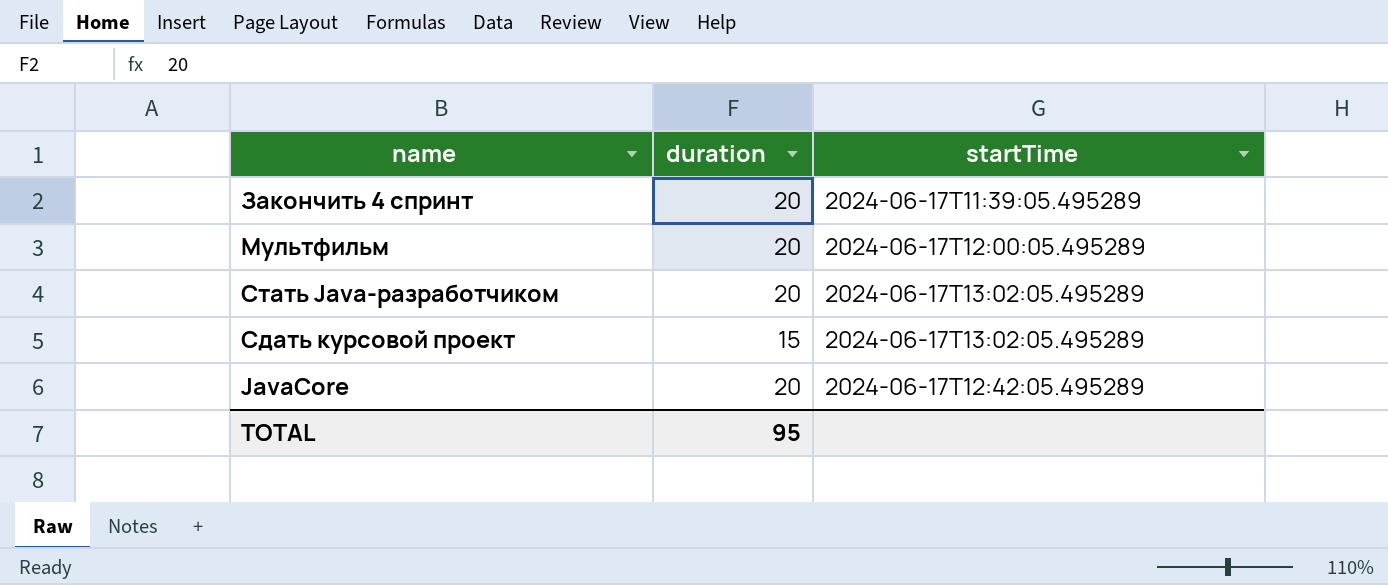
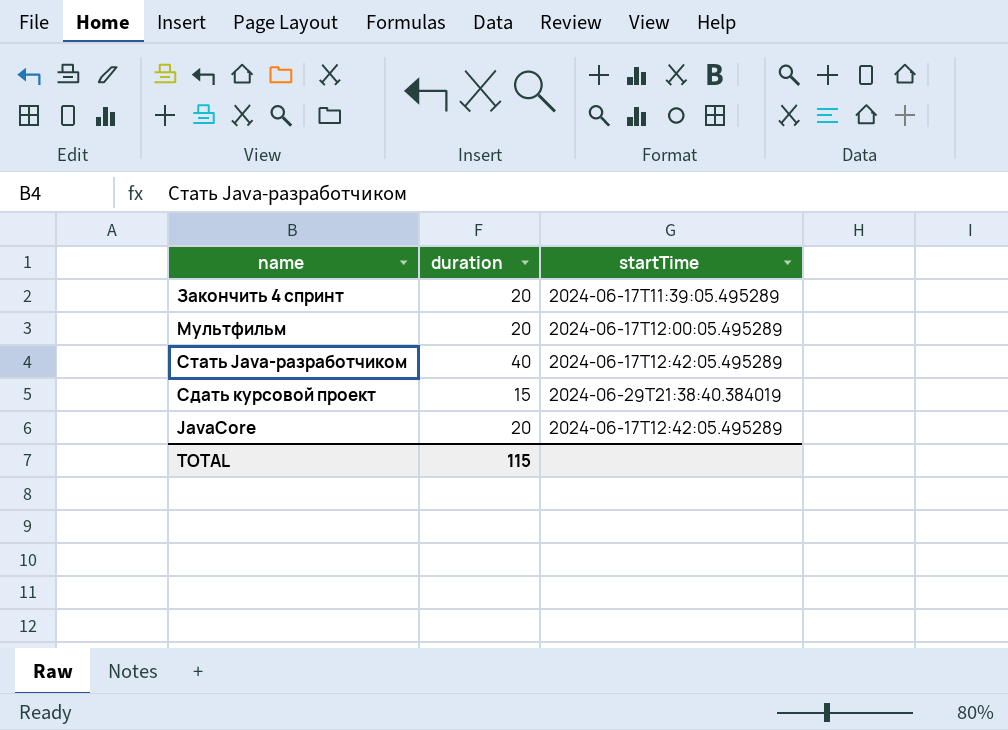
Стать Java-разработчиком | duration: 20 -> 40
Стать Java-разработчиком | startTime: 2024-06-17T13:02:05.495289 -> 2024-06-17T12:42:05.495289
Сдать курсовой проект | startTime: 2024-06-17T13:02:05.495289 -> 2024-06-29T21:38:40.384019
TOTAL | duration: 95 -> 115

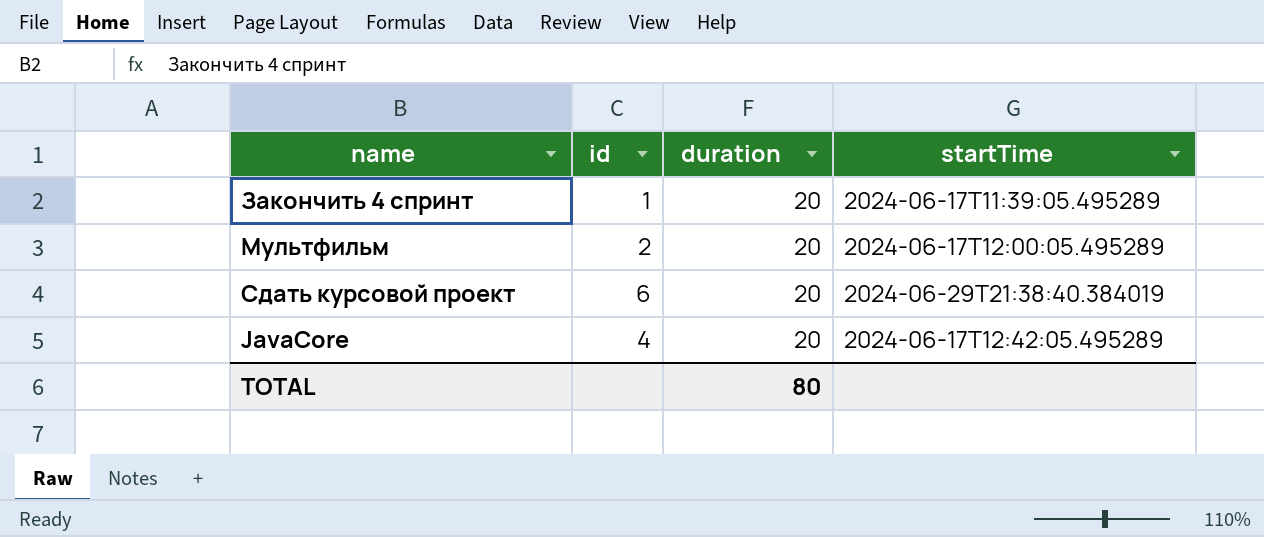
column id | position: none -> 2
row Стать Java-разработчиком: 40 | 2024-06-17T12:42:05.495289 -> none
Сдать курсовой проект | duration: 15 -> 20
TOTAL | duration: 115 -> 80

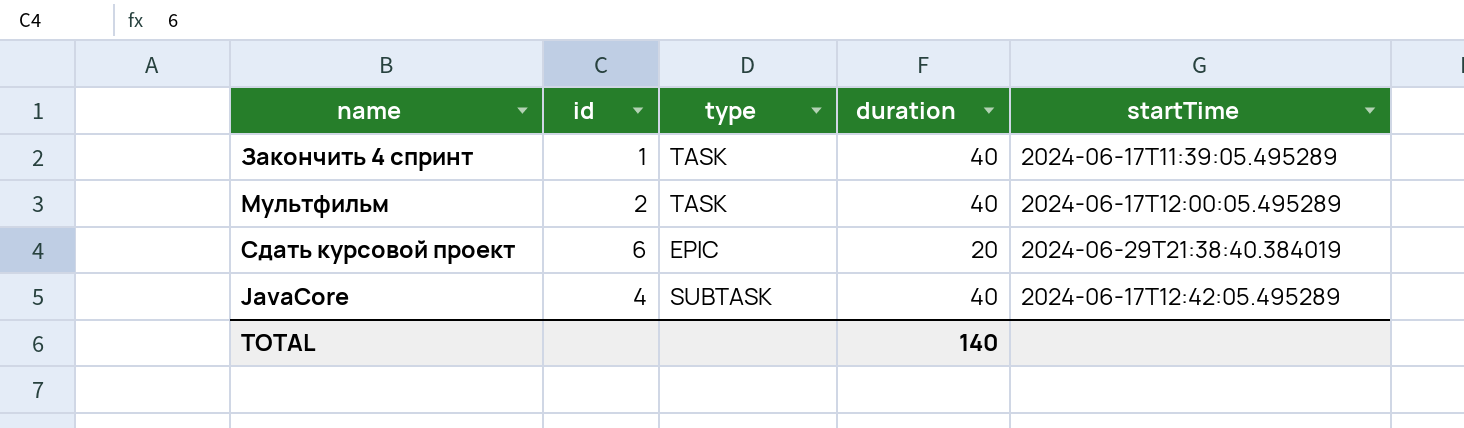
column type | position: none -> 3
Закончить 4 спринт | duration: 20 -> 40
Мультфильм | duration: 20 -> 40
JavaCore | duration: 20 -> 40
TOTAL | duration: 80 -> 140

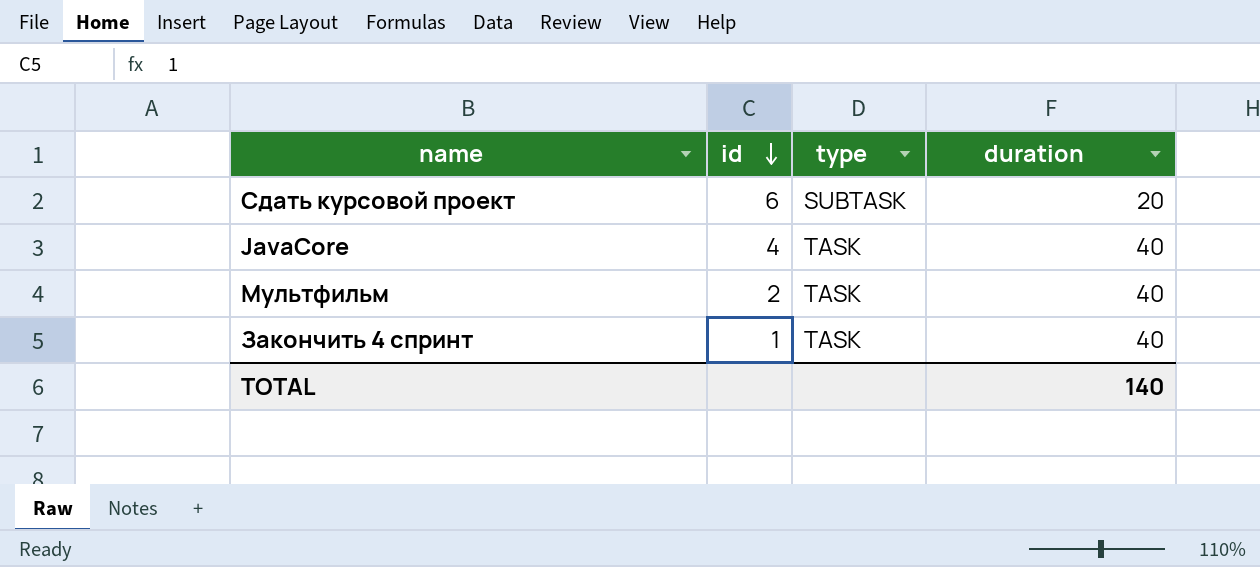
row order: none -> id descending
column startTime | position: 5 -> none
Сдать курсовой проект | type: EPIC -> SUBTASK
JavaCore | type: SUBTASK -> TASK

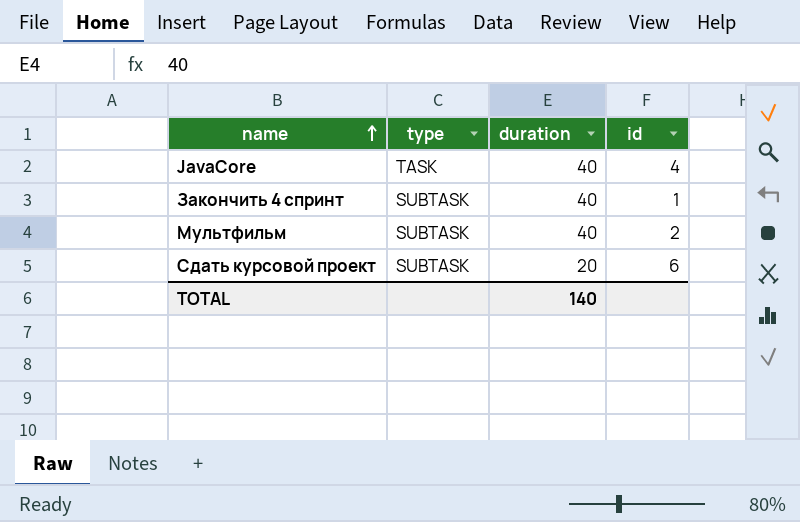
row order: id descending -> name ascending
column id | position: 2 -> 4
Закончить 4 спринт | type: TASK -> SUBTASK
Мультфильм | type: TASK -> SUBTASK

